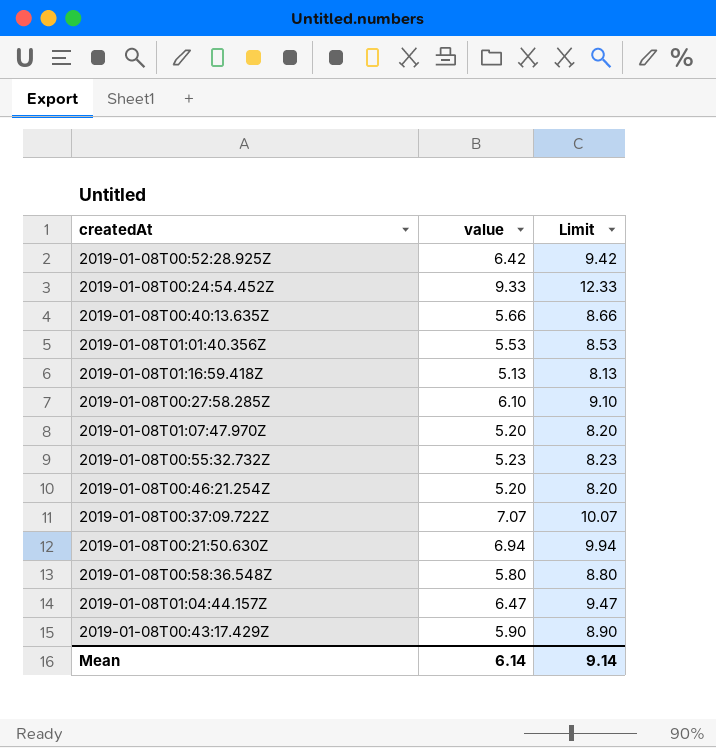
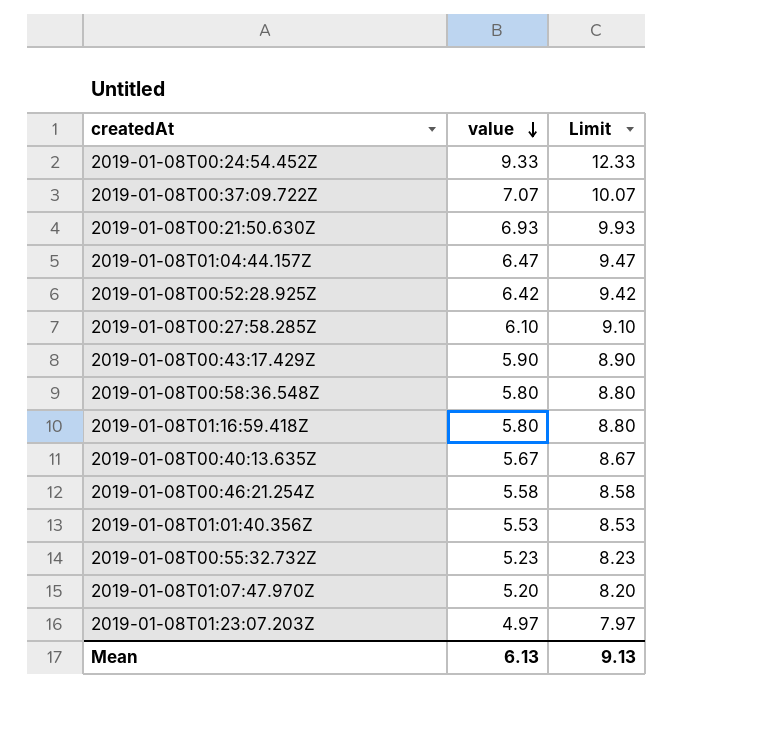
row order: none -> value descending
2019-01-08T00:21:50.630Z | value: 6.94 -> 6.93
2019-01-08T00:21:50.630Z | Limit: 9.94 -> 9.93
2019-01-08T01:16:59.418Z | value: 5.13 -> 5.80
2019-01-08T01:16:59.418Z | Limit: 8.13 -> 8.80
2019-01-08T00:40:13.635Z | value: 5.66 -> 5.67
2019-01-08T00:40:13.635Z | Limit: 8.66 -> 8.67
2019-01-08T00:46:21.254Z | value: 5.20 -> 5.58
2019-01-08T00:46:21.254Z | Limit: 8.20 -> 8.58
row 2019-01-08T01:23:07.203Z: none -> 4.97 | 7.97
Mean | value: 6.14 -> 6.13
Mean | Limit: 9.14 -> 9.13

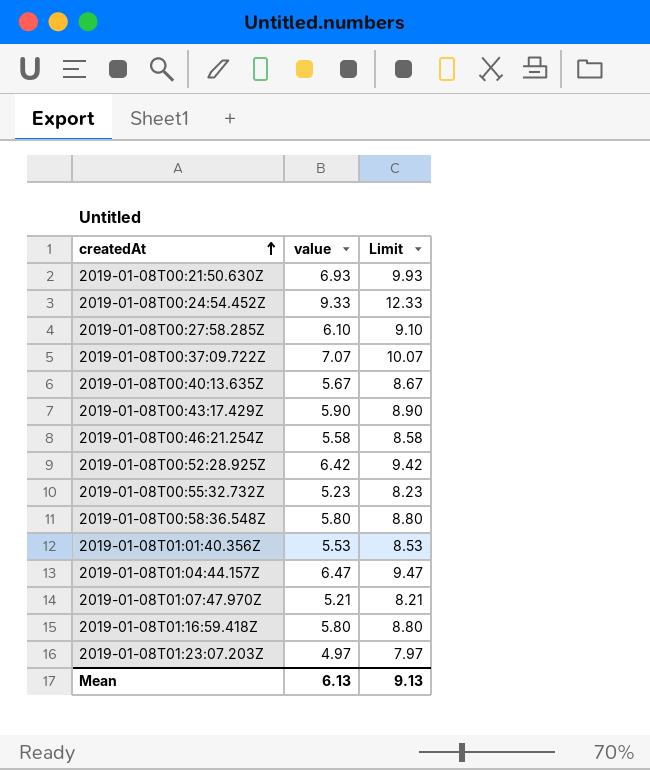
row order: value descending -> createdAt ascending
2019-01-08T01:07:47.970Z | value: 5.20 -> 5.21
2019-01-08T01:07:47.970Z | Limit: 8.20 -> 8.21

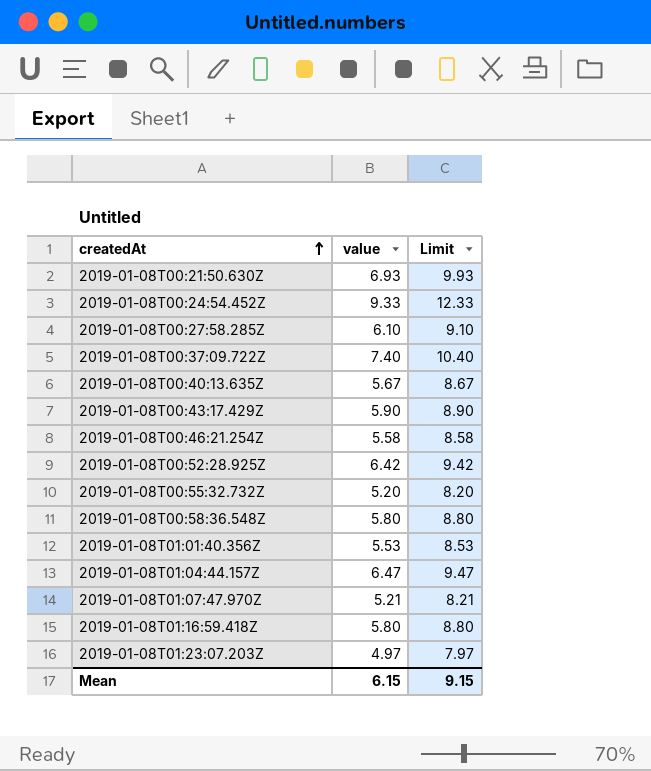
2019-01-08T00:37:09.722Z | value: 7.07 -> 7.40
2019-01-08T00:37:09.722Z | Limit: 10.07 -> 10.40
2019-01-08T00:55:32.732Z | value: 5.23 -> 5.20
2019-01-08T00:55:32.732Z | Limit: 8.23 -> 8.20
Mean | value: 6.13 -> 6.15
Mean | Limit: 9.13 -> 9.15

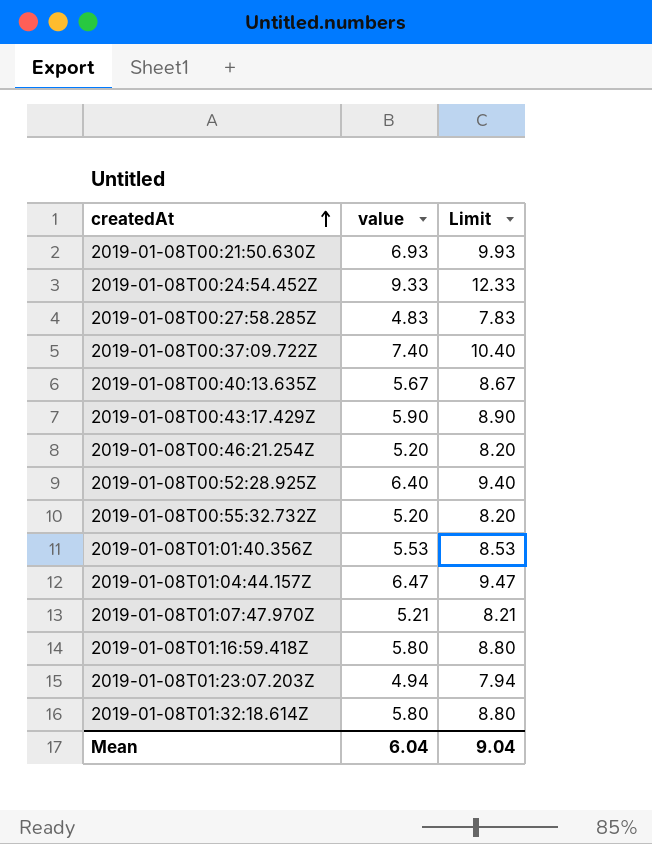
row 2019-01-08T00:58:36.548Z: 5.80 | 8.80 -> none
2019-01-08T00:27:58.285Z | value: 6.10 -> 4.83
2019-01-08T00:27:58.285Z | Limit: 9.10 -> 7.83
2019-01-08T00:46:21.254Z | value: 5.58 -> 5.20
2019-01-08T00:46:21.254Z | Limit: 8.58 -> 8.20
2019-01-08T00:52:28.925Z | value: 6.42 -> 6.40
2019-01-08T00:52:28.925Z | Limit: 9.42 -> 9.40
2019-01-08T01:23:07.203Z | value: 4.97 -> 4.94
2019-01-08T01:23:07.203Z | Limit: 7.97 -> 7.94
row 2019-01-08T01:32:18.614Z: none -> 5.80 | 8.80
Mean | value: 6.15 -> 6.04
Mean | Limit: 9.15 -> 9.04

